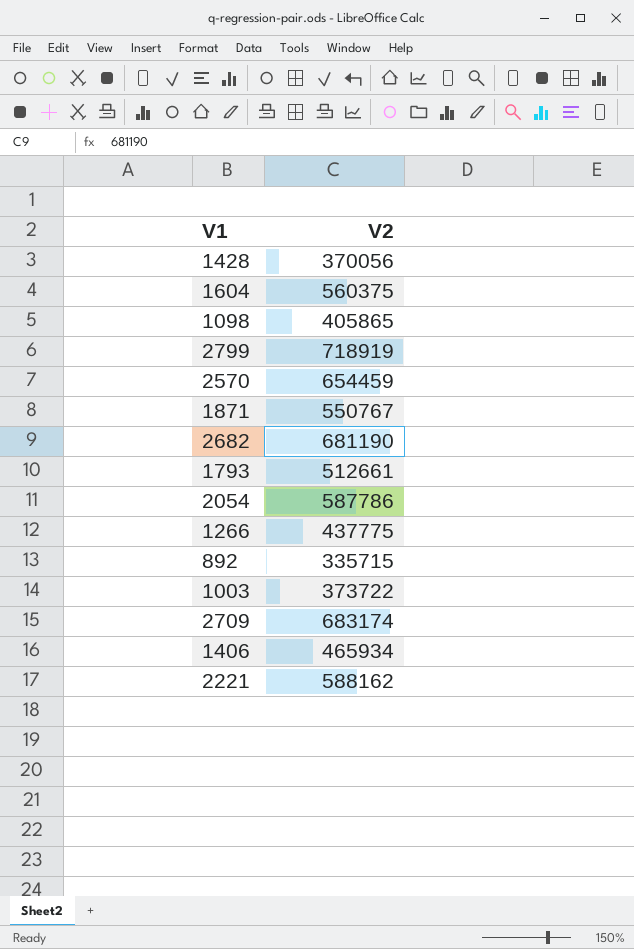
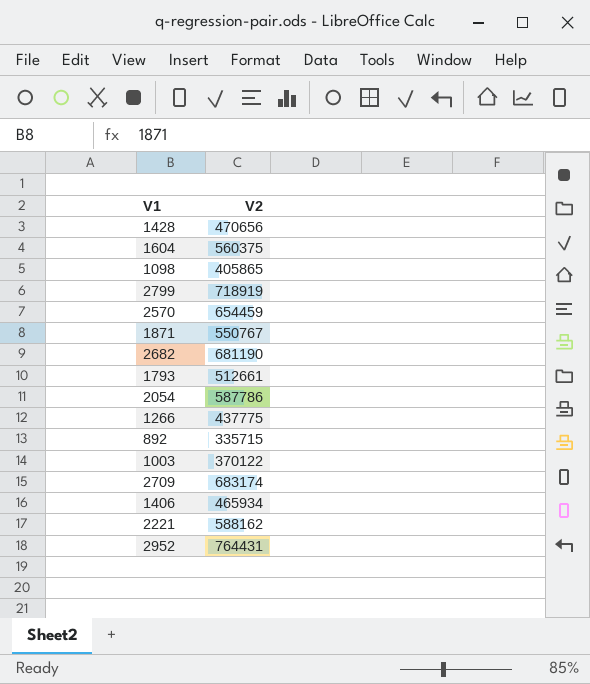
1428 | V2: 370056 -> 470656
1003 | V2: 373722 -> 370122
row 2952: none -> 764431

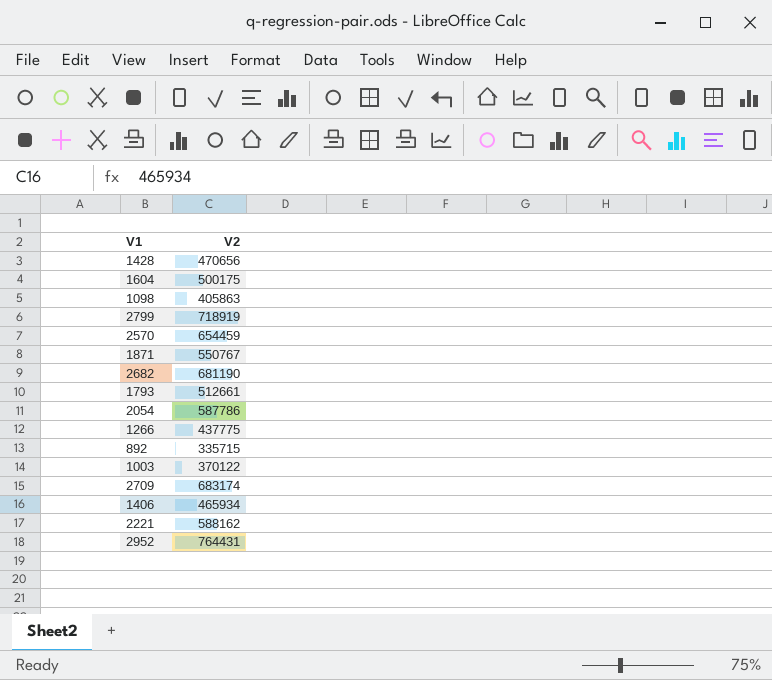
1604 | V2: 560375 -> 500175
1098 | V2: 405865 -> 405863

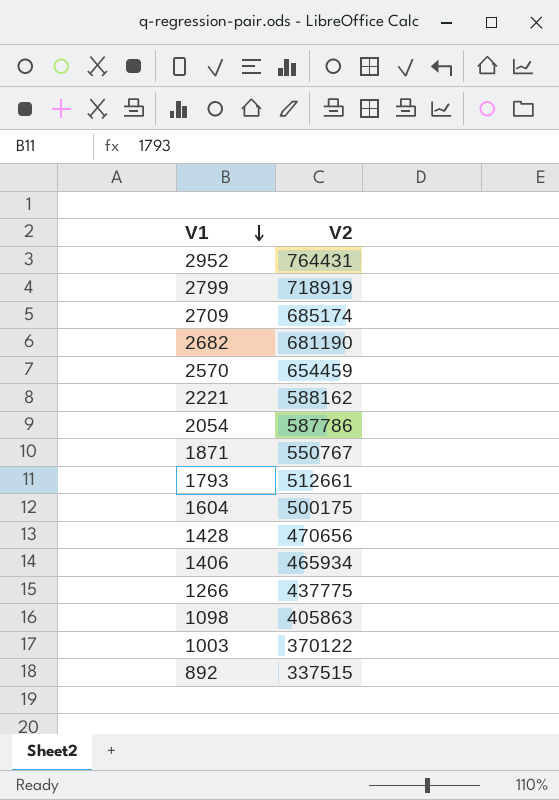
row order: none -> V1 descending
2709 | V2: 683174 -> 685174
892 | V2: 335715 -> 337515

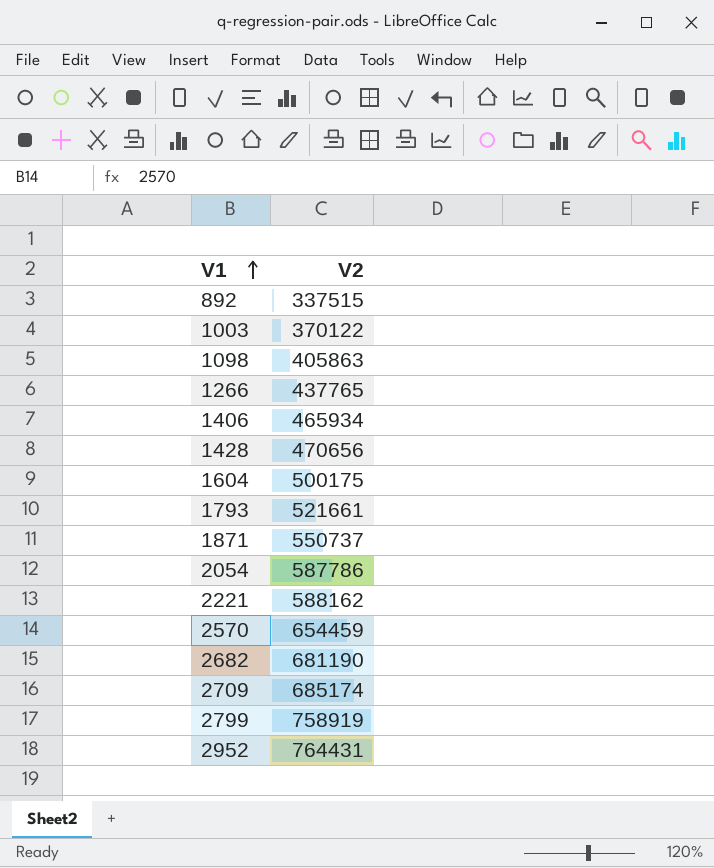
row order: V1 descending -> V1 ascending
1266 | V2: 437775 -> 437765
1793 | V2: 512661 -> 521661
1871 | V2: 550767 -> 550737
2799 | V2: 718919 -> 758919

